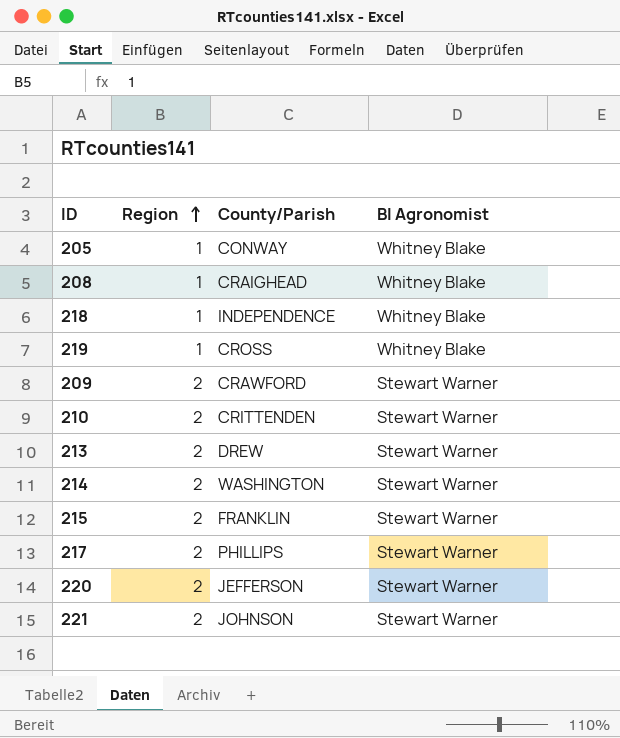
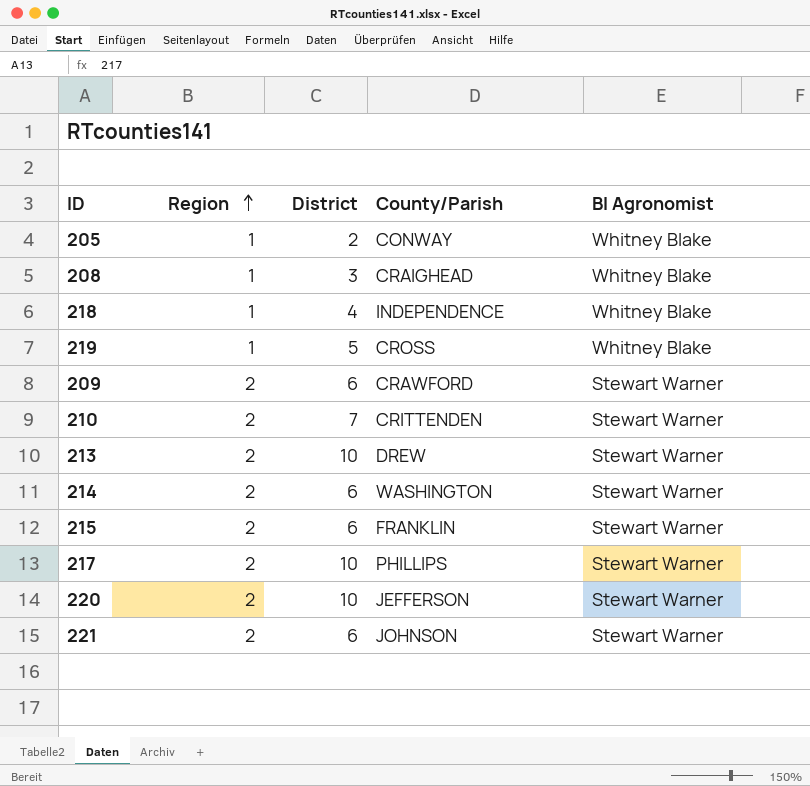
column District | position: none -> 3

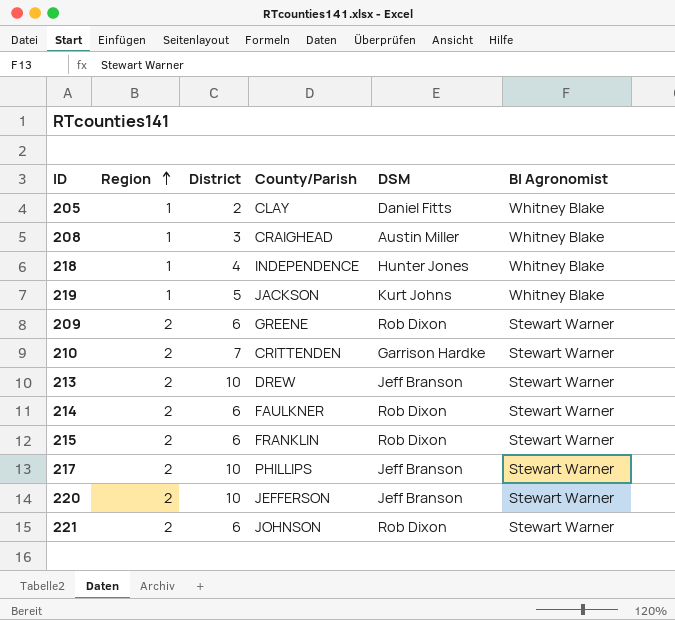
column DSM | position: none -> 5
205 | County/Parish: CONWAY -> CLAY
219 | County/Parish: CROSS -> JACKSON
209 | County/Parish: CRAWFORD -> GREENE
214 | County/Parish: WASHINGTON -> FAULKNER

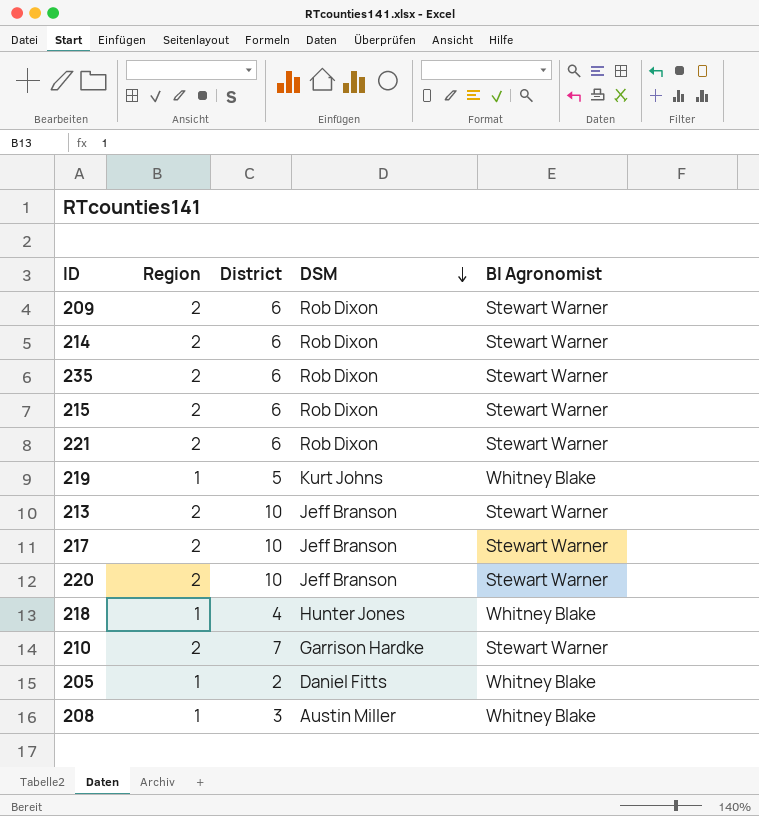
row order: Region ascending -> DSM descending
column County/Parish | position: 4 -> none
row 235: none -> 2 | 6 | Rob Dixon | Stewart Warner

